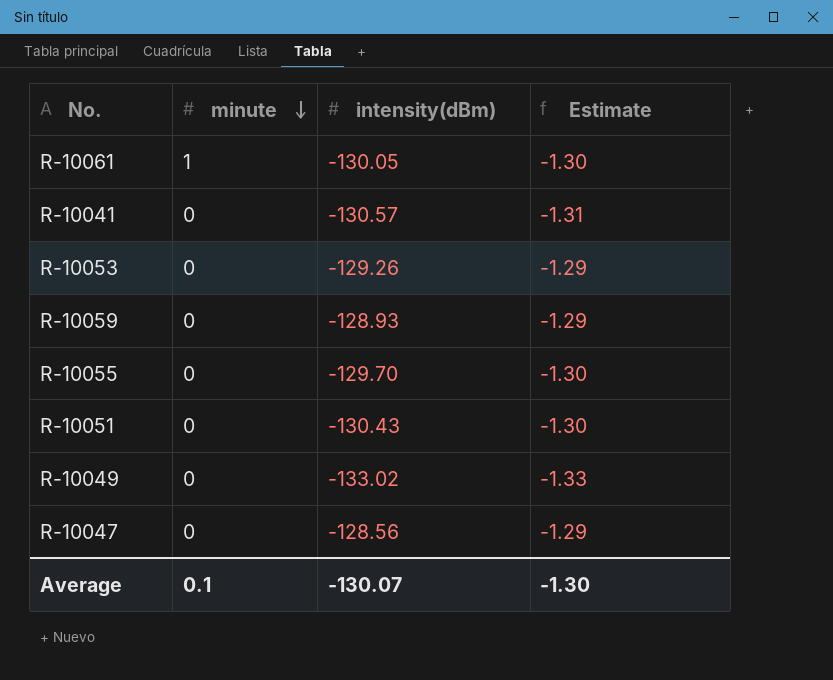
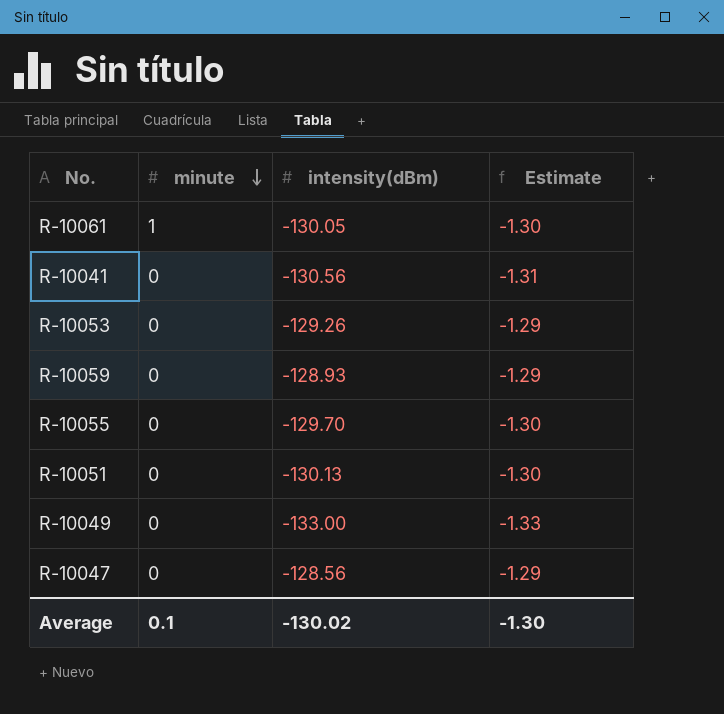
R-10041 | intensity(dBm): -130.57 -> -130.56
R-10051 | intensity(dBm): -130.43 -> -130.13
R-10049 | intensity(dBm): -133.02 -> -133.00
Average | intensity(dBm): -130.07 -> -130.02

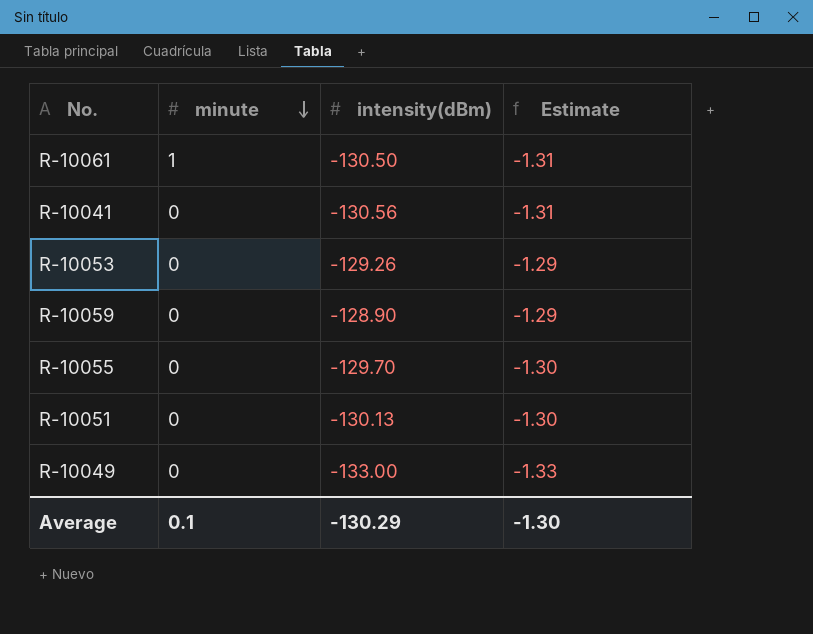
row R-10047: 0 | -128.56 | -1.29 -> none
R-10061 | intensity(dBm): -130.05 -> -130.50
R-10061 | Estimate: -1.30 -> -1.31
R-10059 | intensity(dBm): -128.93 -> -128.90
Average | intensity(dBm): -130.02 -> -130.29

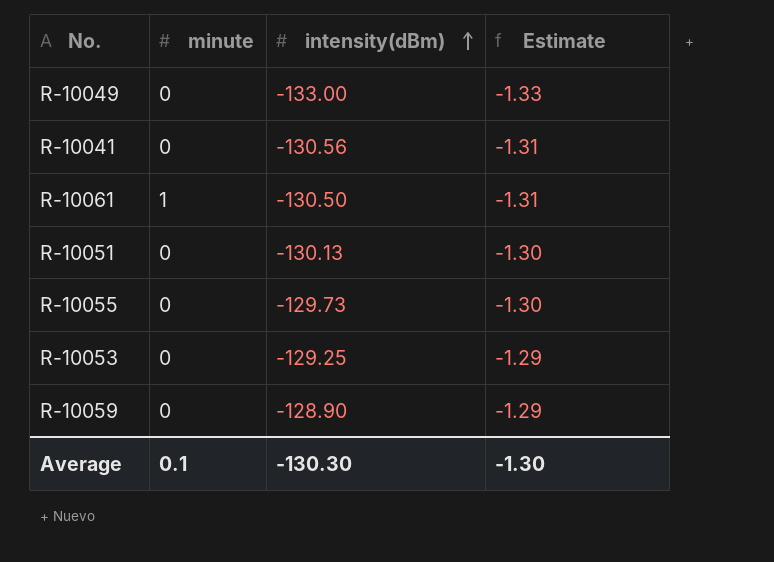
row order: minute descending -> intensity(dBm) ascending
R-10055 | intensity(dBm): -129.70 -> -129.73
R-10053 | intensity(dBm): -129.26 -> -129.25
Average | intensity(dBm): -130.29 -> -130.30

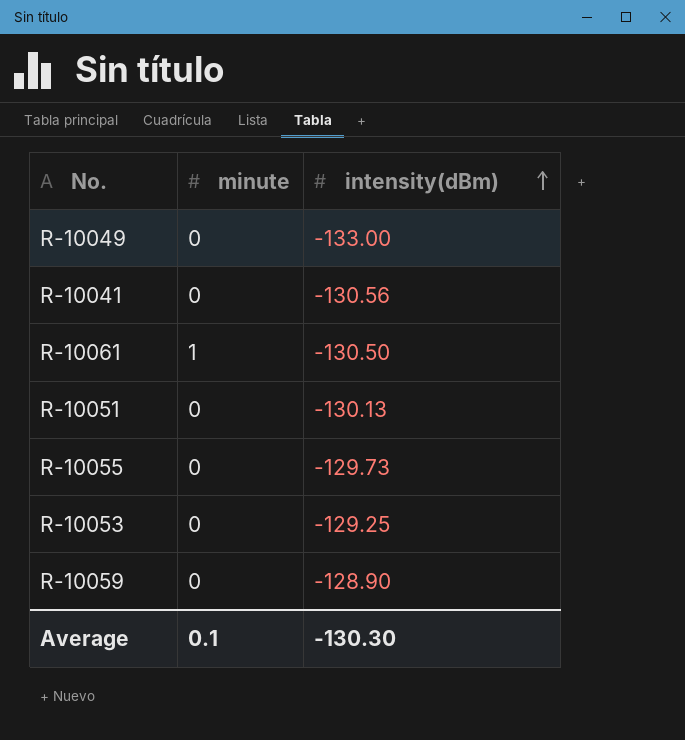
column Estimate | formula: [intensity(dBm)] * 0.01 -> none

